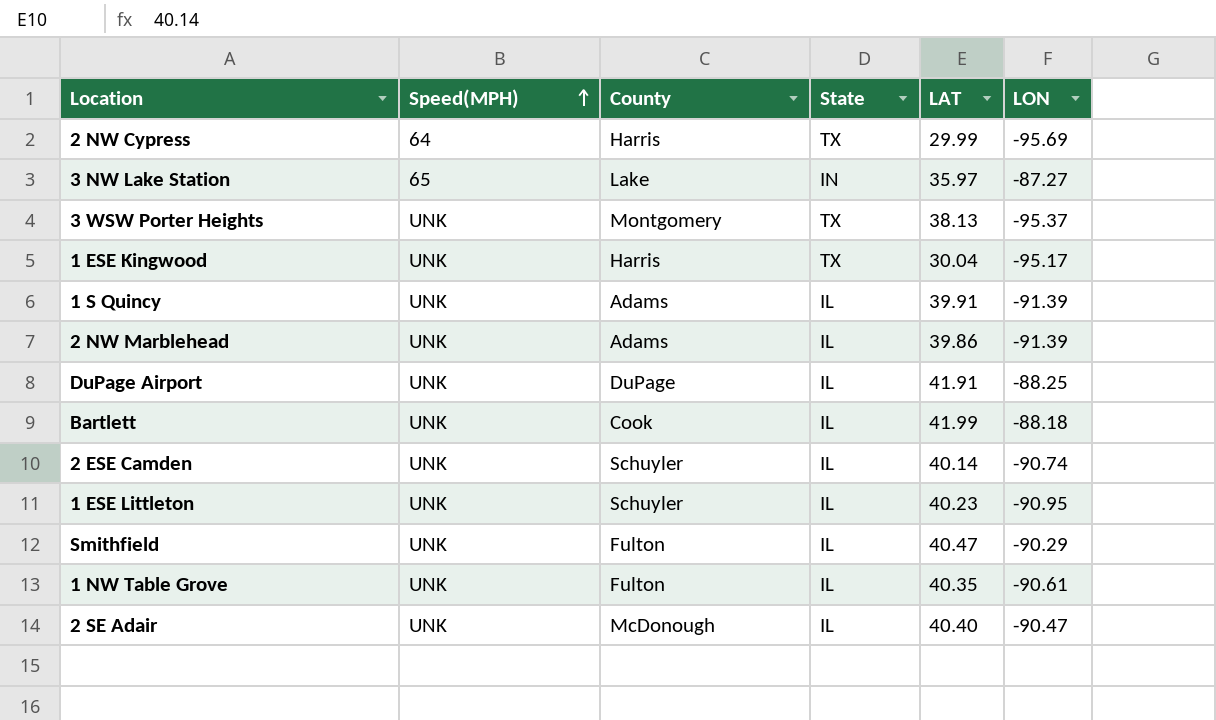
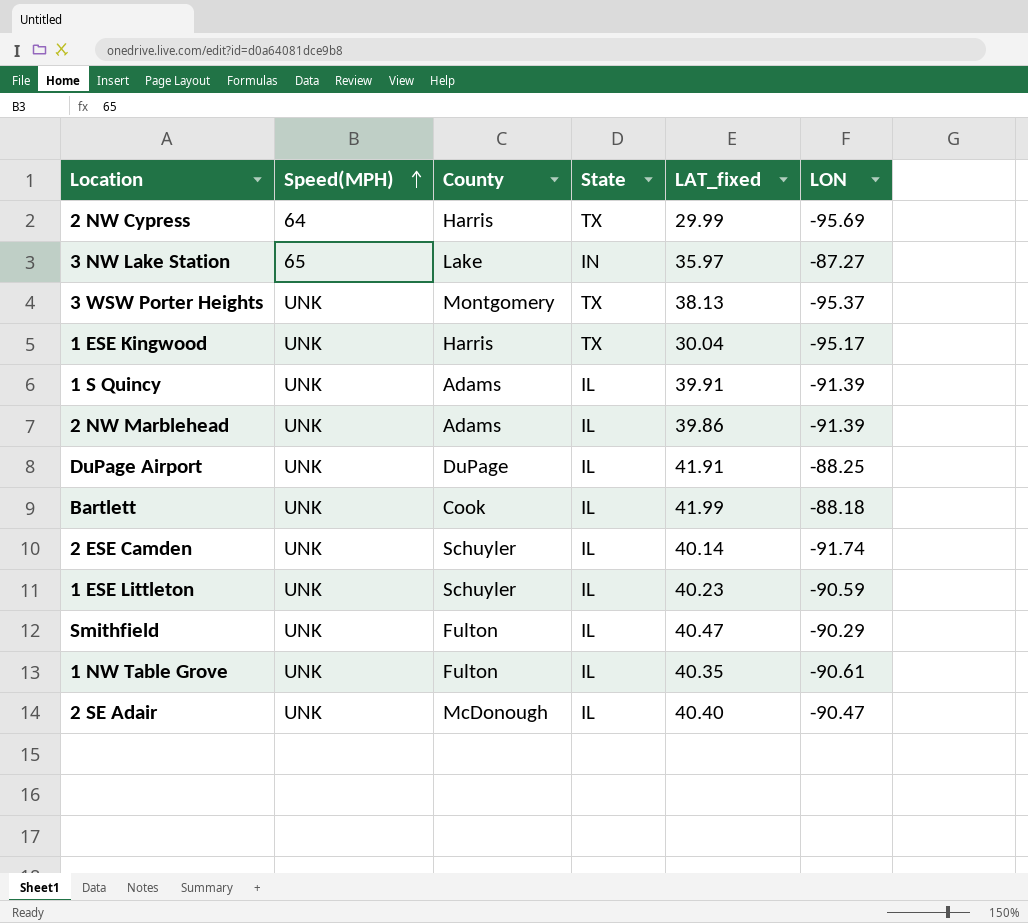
column name: LAT -> LAT_fixed
2 ESE Camden | LON: -90.74 -> -91.74
1 ESE Littleton | LON: -90.95 -> -90.59

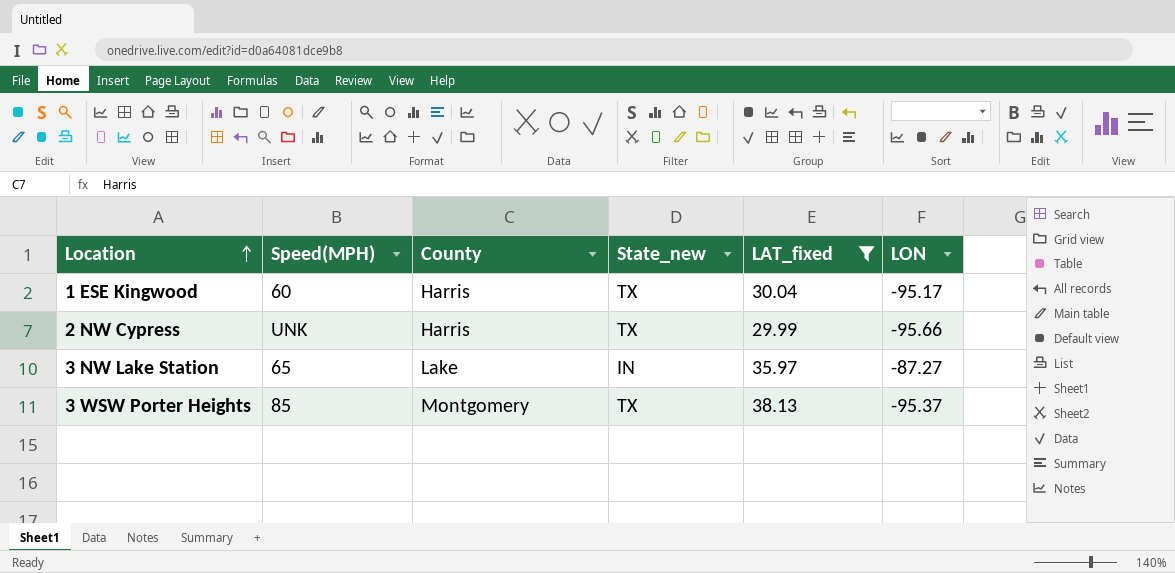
filter: none -> LAT_fixed <= 38.13
row order: Speed(MPH) ascending -> Location ascending
column name: State -> State_new
1 ESE Kingwood | Speed(MPH): UNK -> 60
2 NW Cypress | Speed(MPH): 64 -> UNK
2 NW Cypress | LON: -95.69 -> -95.66
3 WSW Porter Heights | Speed(MPH): UNK -> 85

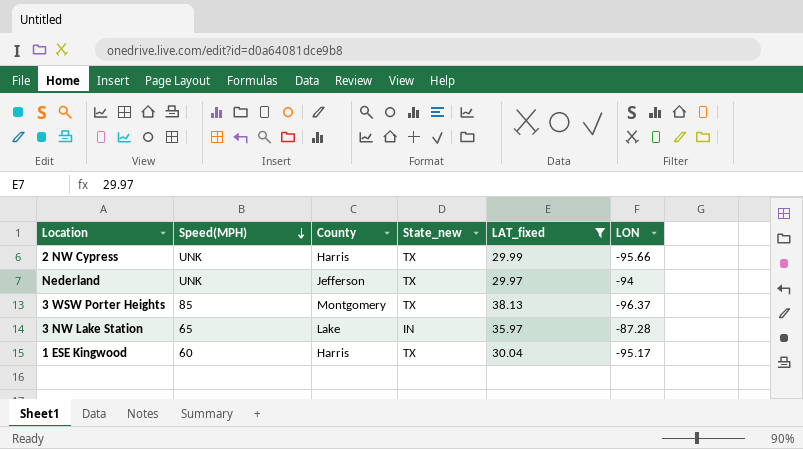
row order: Location ascending -> Speed(MPH) descending
row Nederland: none -> UNK | Jefferson | TX | 29.97 | -94
3 WSW Porter Heights | LON: -95.37 -> -96.37
3 NW Lake Station | LON: -87.27 -> -87.28

